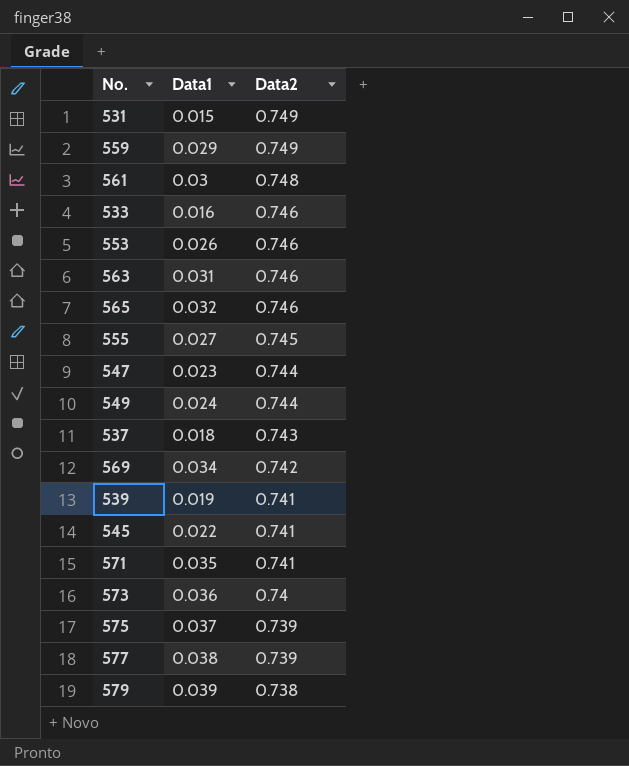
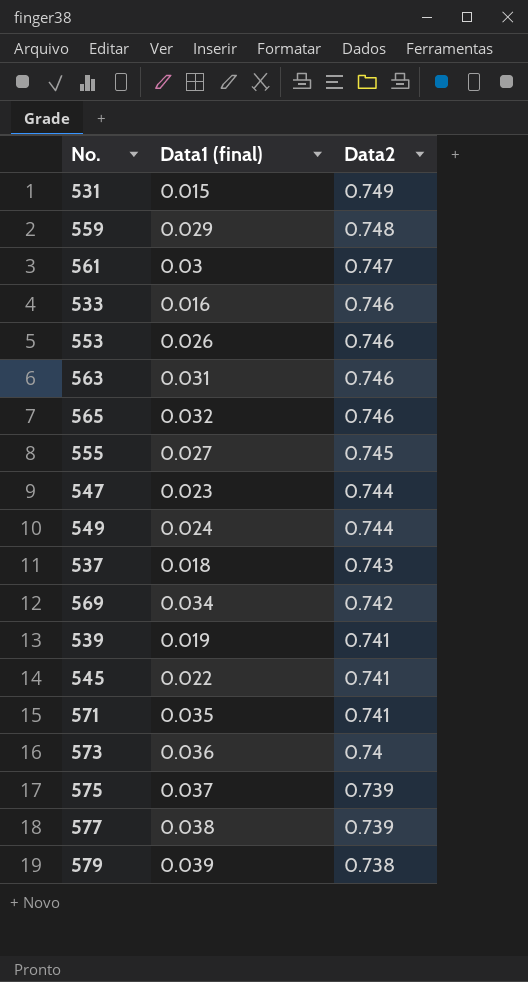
column name: Data1 -> Data1 (final)
559 | Data2: 0.749 -> 0.748
561 | Data2: 0.748 -> 0.747

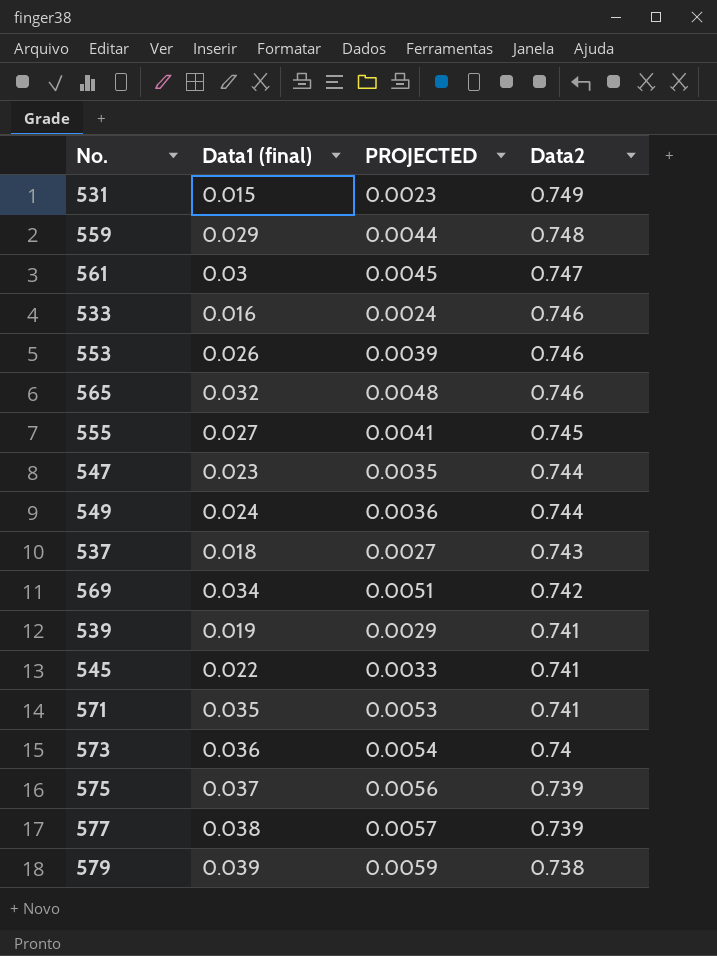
column PROJECTED | formula: none -> [Data1 (final)] * 0.15
row 563: 0.031 | 0.746 -> none

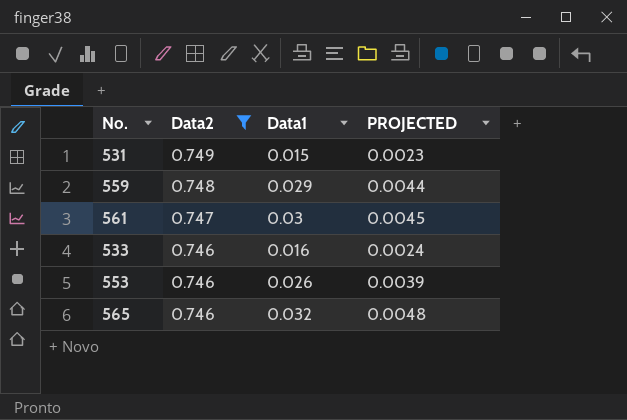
filter: none -> Data2 >= 0.746
column Data2 | position: 4 -> 2
column name: Data1 (final) -> Data1

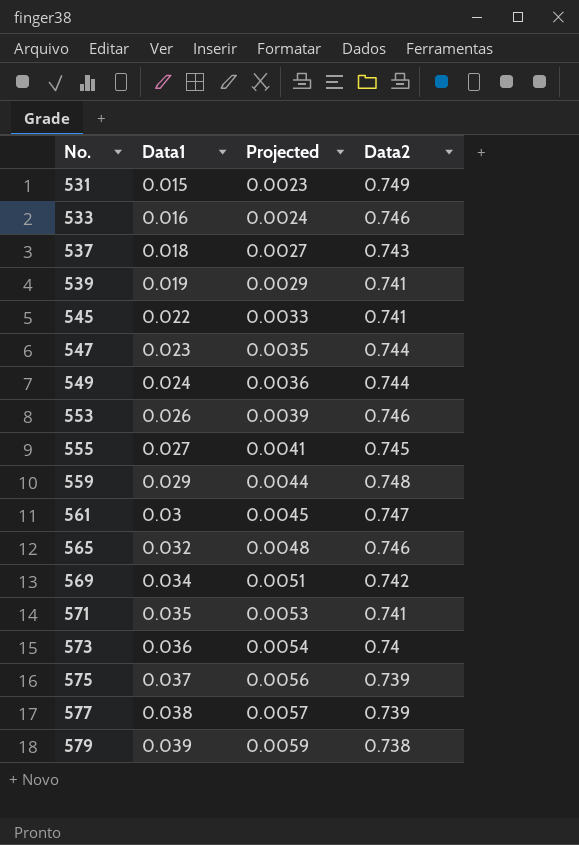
filter: Data2 >= 0.746 -> none
row order: Data2 descending -> No. ascending
column name: PROJECTED -> Projected
column Data2 | position: 2 -> 4

